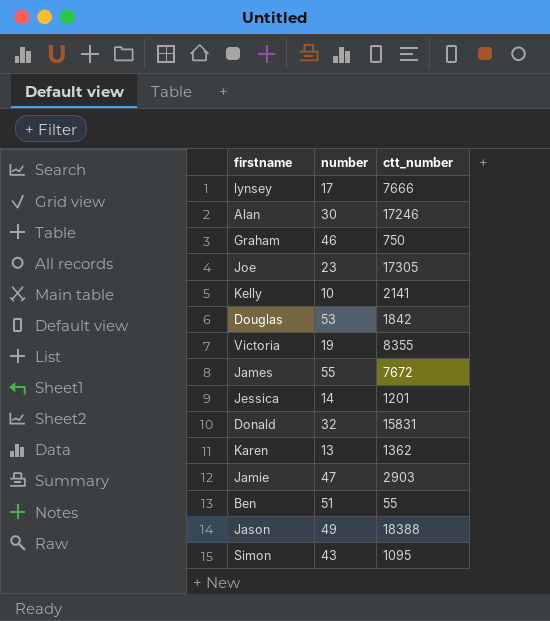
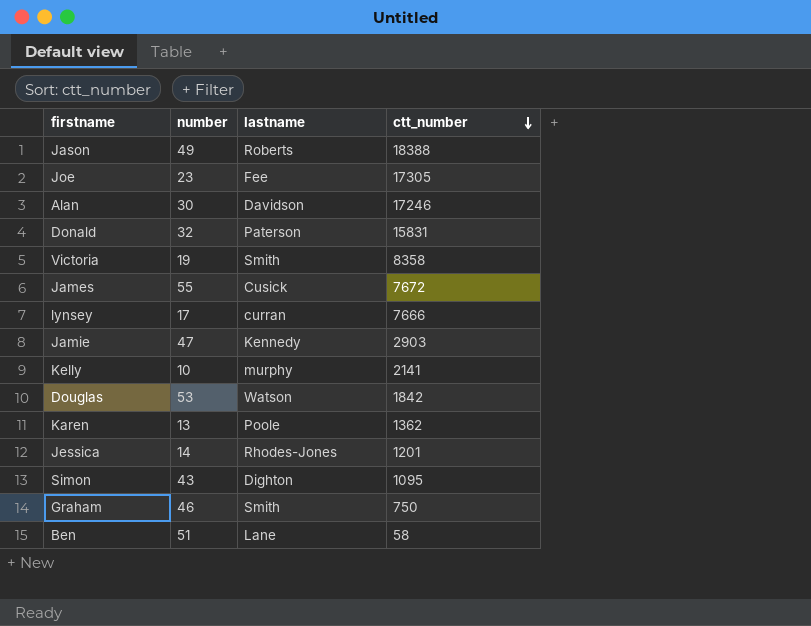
row order: none -> ctt_number descending
column lastname | position: none -> 3
Victoria | ctt_number: 8355 -> 8358
Ben | ctt_number: 55 -> 58

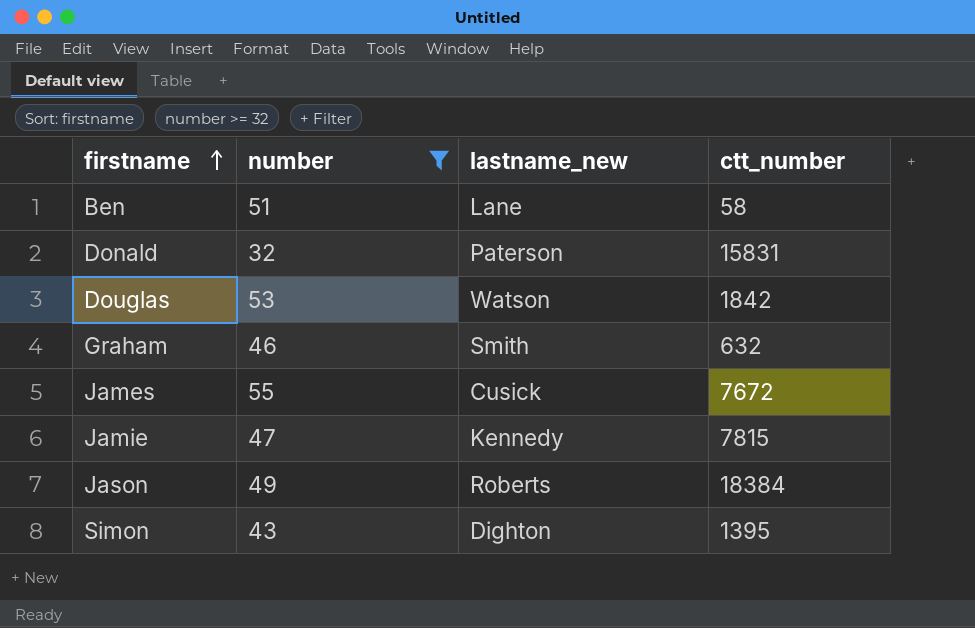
filter: none -> number >= 32
row order: ctt_number descending -> firstname ascending
column name: lastname -> lastname_new
Graham | ctt_number: 750 -> 632
Jamie | ctt_number: 2903 -> 7815
Jason | ctt_number: 18388 -> 18384
Simon | ctt_number: 1095 -> 1395

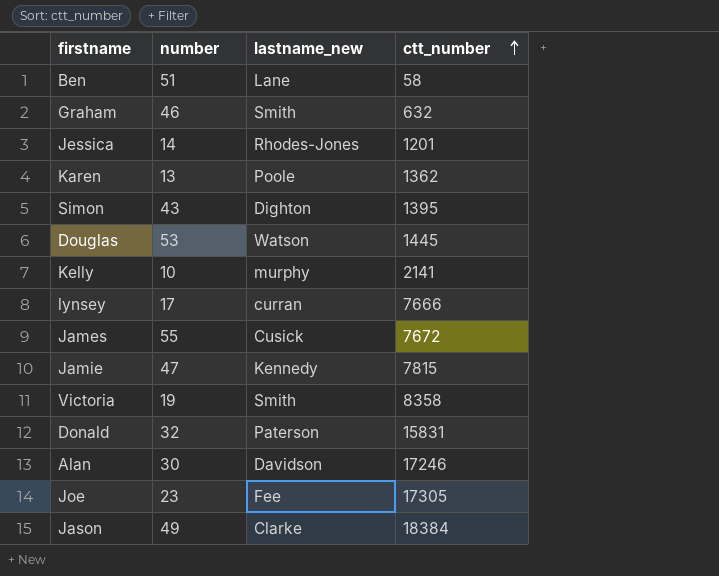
filter: number >= 32 -> none
row order: firstname ascending -> ctt_number ascending
Douglas | ctt_number: 1842 -> 1445
Jason | lastname_new: Roberts -> Clarke

